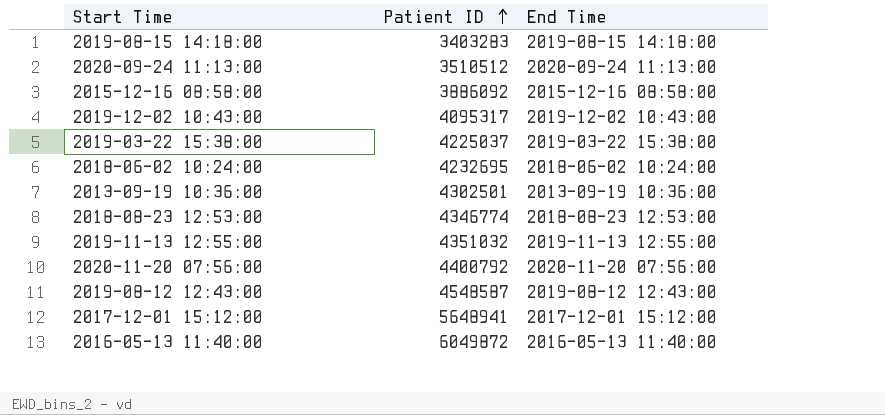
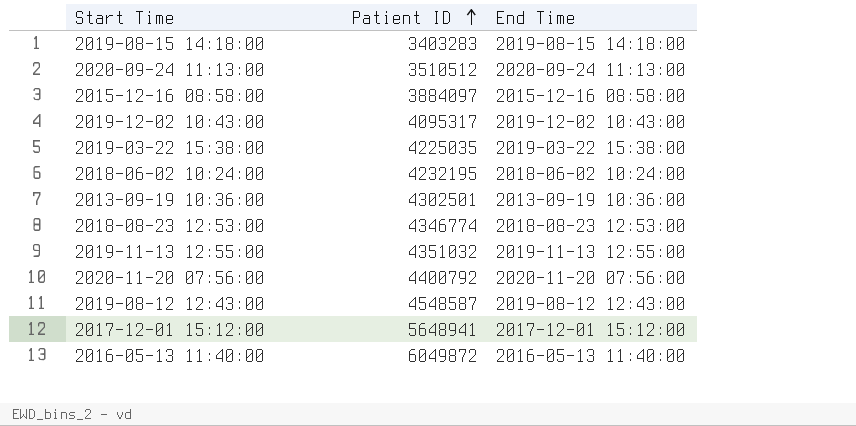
2015-12-16 08:58:00 | Patient ID: 3886092 -> 3884097
2019-03-22 15:38:00 | Patient ID: 4225037 -> 4225035
2018-06-02 10:24:00 | Patient ID: 4232695 -> 4232195

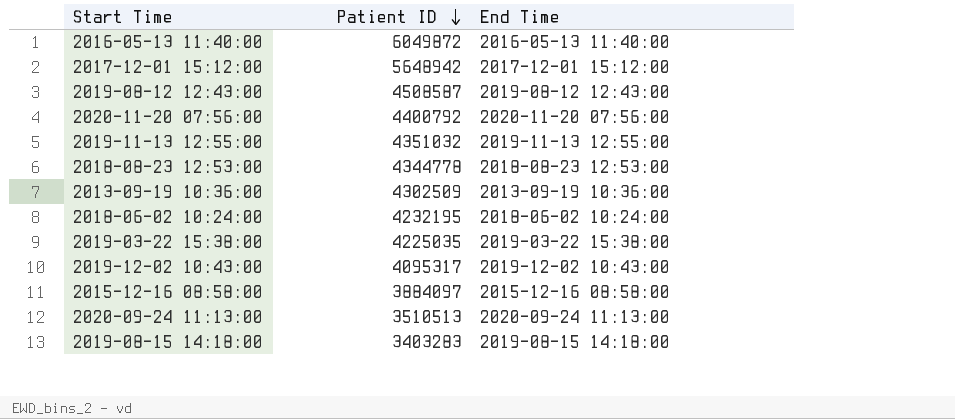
row order: Patient ID ascending -> Patient ID descending
2017-12-01 15:12:00 | Patient ID: 5648941 -> 5648942
2019-08-12 12:43:00 | Patient ID: 4548587 -> 4508587
2018-08-23 12:53:00 | Patient ID: 4346774 -> 4344778
2013-09-19 10:36:00 | Patient ID: 4302501 -> 4302509
2020-09-24 11:13:00 | Patient ID: 3510512 -> 3510513

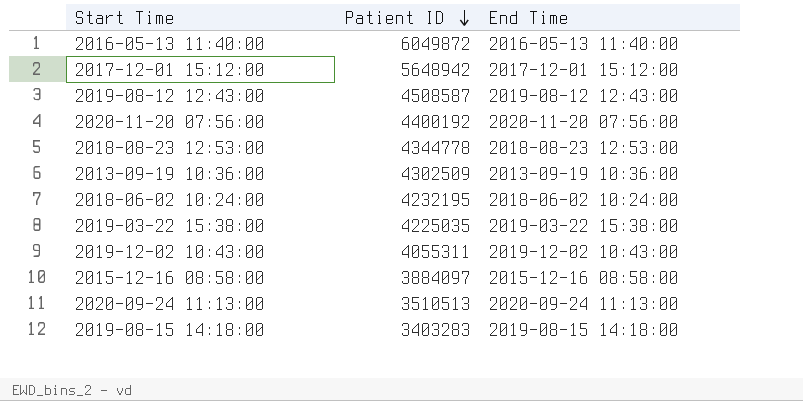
row 2019-11-13 12:55:00: 4351032 | 2019-11-13 12:55:00 -> none
2020-11-20 07:56:00 | Patient ID: 4400792 -> 4400192
2019-12-02 10:43:00 | Patient ID: 4095317 -> 4055311

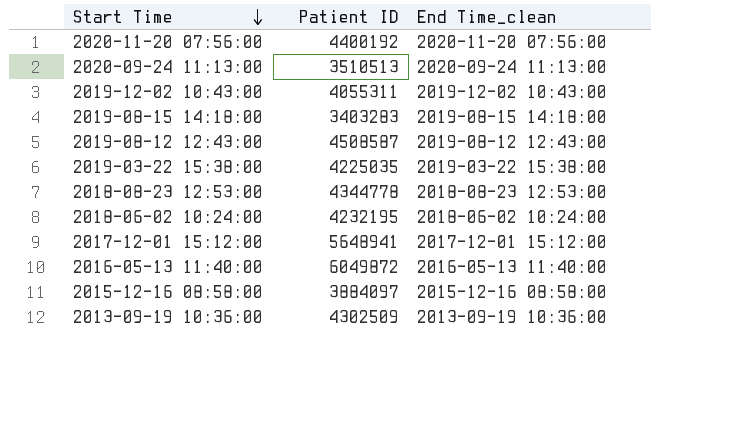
row order: Patient ID descending -> Start Time descending
column name: End Time -> End Time_clean
2017-12-01 15:12:00 | Patient ID: 5648942 -> 5648941

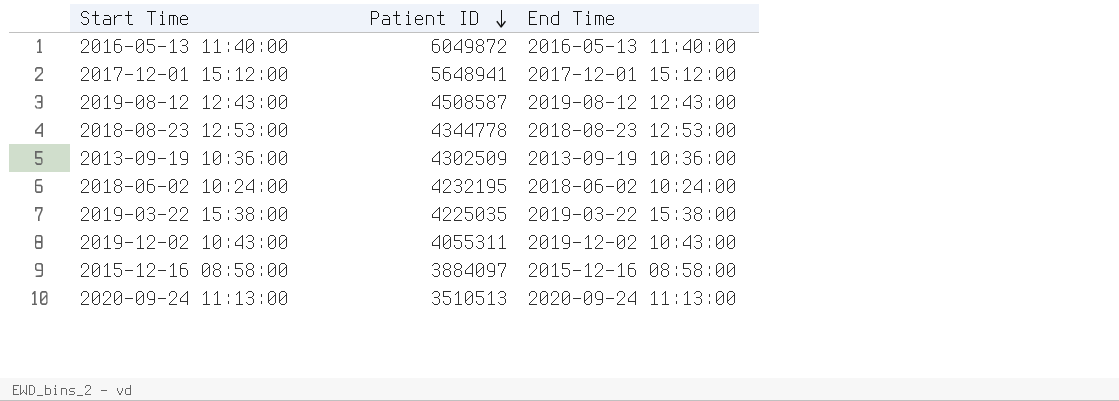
row order: Start Time descending -> Patient ID descending
column name: End Time_clean -> End Time
row 2020-11-20 07:56:00: 4400192 | 2020-11-20 07:56:00 -> none
row 2019-08-15 14:18:00: 3403283 | 2019-08-15 14:18:00 -> none

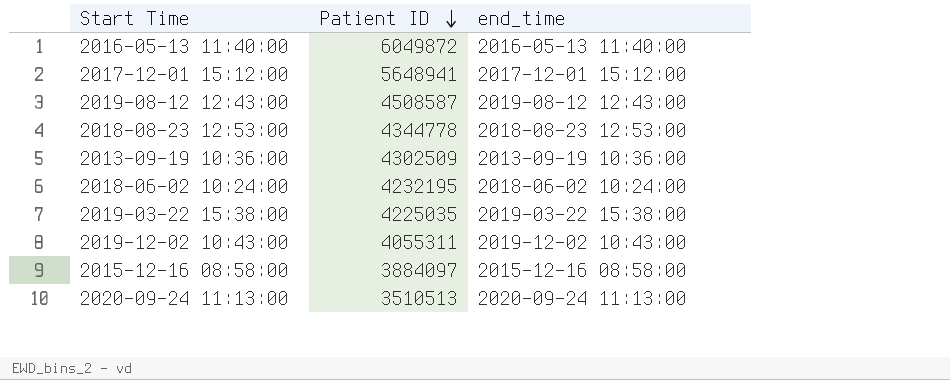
column name: End Time -> end_time

